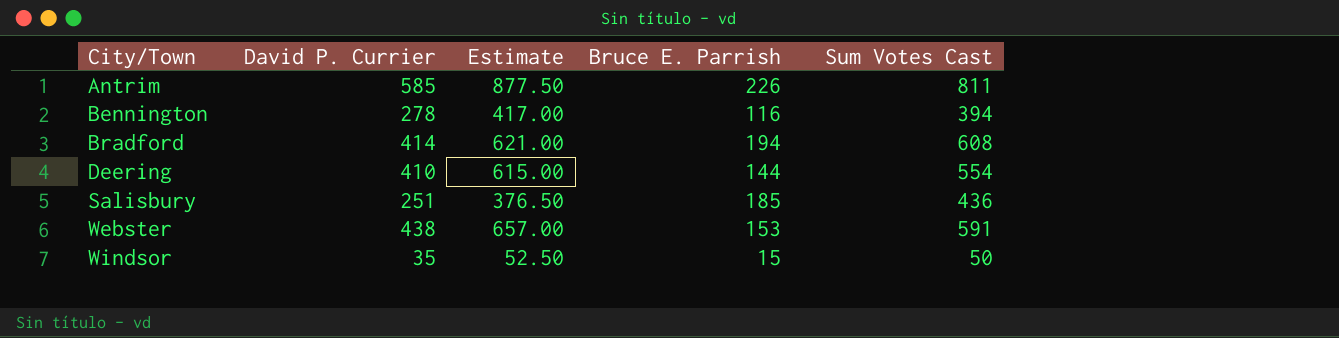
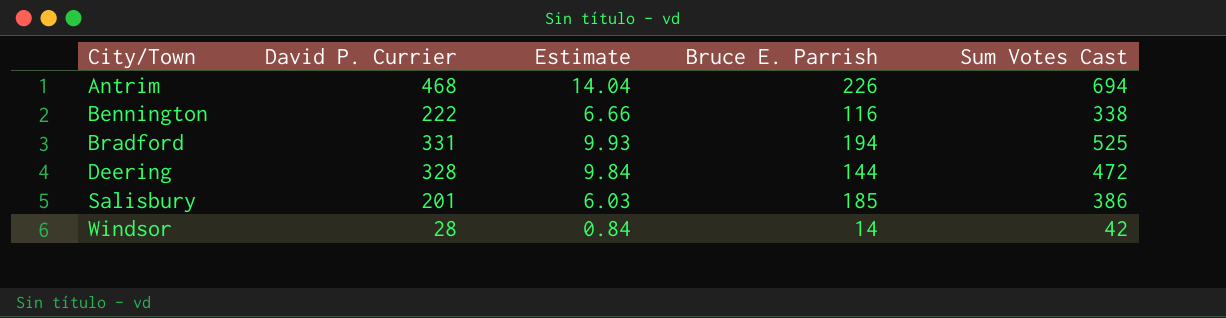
column Estimate | formula: [David P. Currier] * 1.5 -> [David P. Currier] * 0.03
row Webster: 438 | 657.00 | 153 | 591 -> none
Antrim | David P. Currier: 585 -> 468
Antrim | Sum Votes Cast: 811 -> 694
Bennington | David P. Currier: 278 -> 222
Bennington | Sum Votes Cast: 394 -> 338
Bradford | David P. Currier: 414 -> 331
Bradford | Sum Votes Cast: 608 -> 525
Deering | David P. Currier: 410 -> 328
Deering | Sum Votes Cast: 554 -> 472
Salisbury | David P. Currier: 251 -> 201
Salisbury | Sum Votes Cast: 436 -> 386
Windsor | David P. Currier: 35 -> 28
Windsor | Bruce E. Parrish: 15 -> 14
Windsor | Sum Votes Cast: 50 -> 42

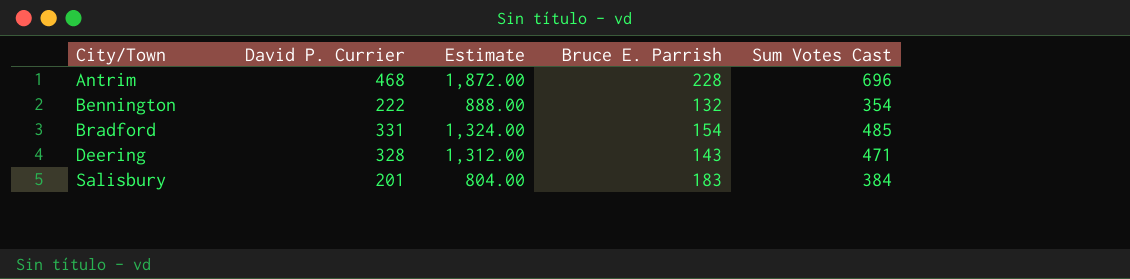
column Estimate | formula: [David P. Currier] * 0.03 -> [David P. Currier] * 4
row Windsor: 28 | 0.84 | 14 | 42 -> none
Antrim | Bruce E. Parrish: 226 -> 228
Antrim | Sum Votes Cast: 694 -> 696
Bennington | Bruce E. Parrish: 116 -> 132
Bennington | Sum Votes Cast: 338 -> 354
Bradford | Bruce E. Parrish: 194 -> 154
Bradford | Sum Votes Cast: 525 -> 485
Deering | Bruce E. Parrish: 144 -> 143
Deering | Sum Votes Cast: 472 -> 471
Salisbury | Bruce E. Parrish: 185 -> 183
Salisbury | Sum Votes Cast: 386 -> 384

